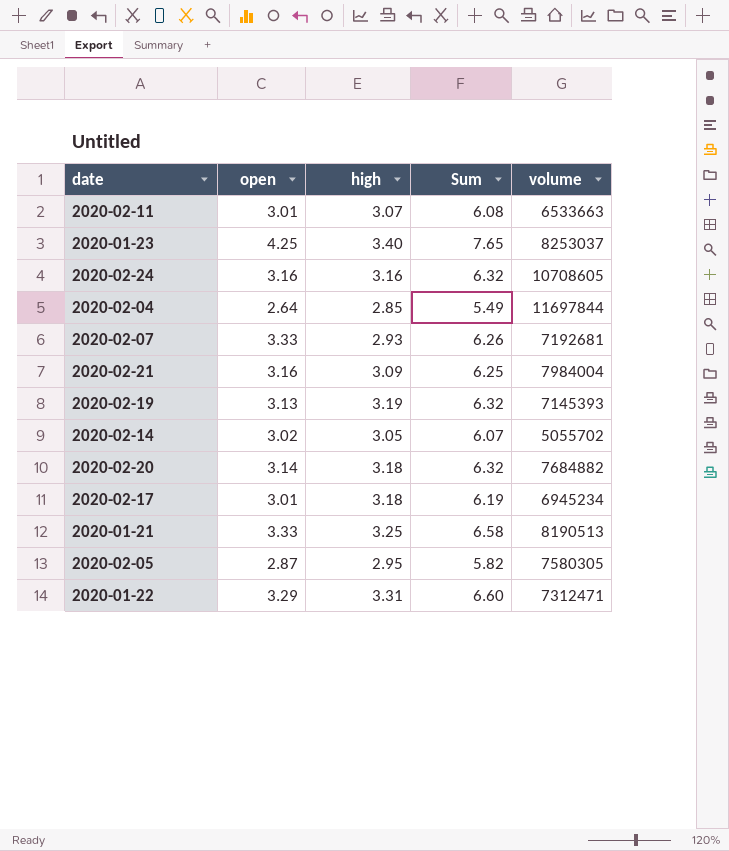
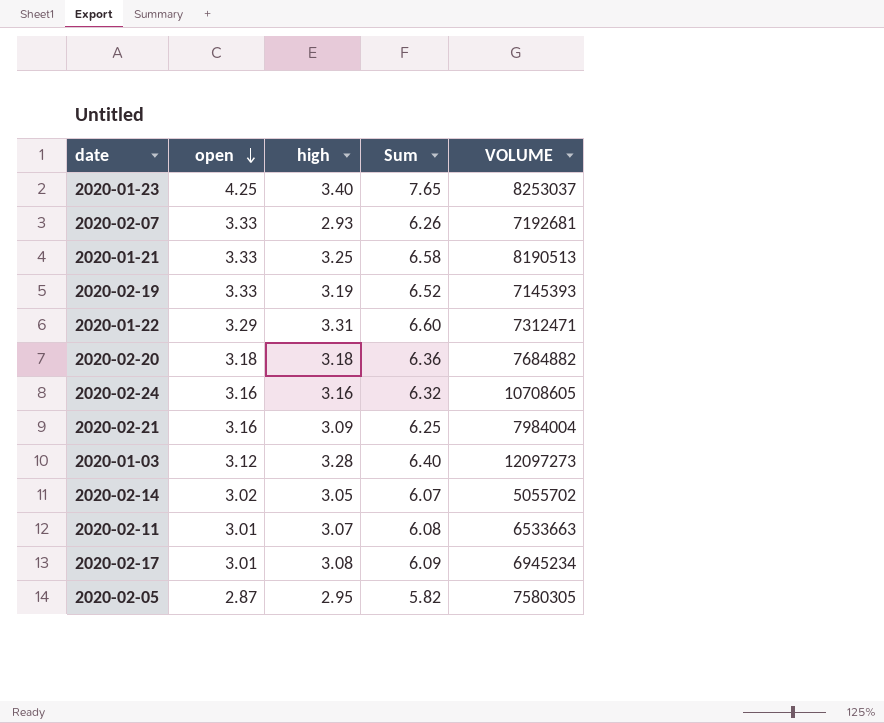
row order: none -> open descending
column name: volume -> VOLUME
row 2020-02-04: 2.64 | 2.85 | 5.49 | 11697844 -> none
2020-02-19 | open: 3.13 -> 3.33
2020-02-19 | Sum: 6.32 -> 6.52
2020-02-20 | open: 3.14 -> 3.18
2020-02-20 | Sum: 6.32 -> 6.36
row 2020-01-03: none -> 3.12 | 3.28 | 6.40 | 12097273
2020-02-17 | high: 3.18 -> 3.08
2020-02-17 | Sum: 6.19 -> 6.09

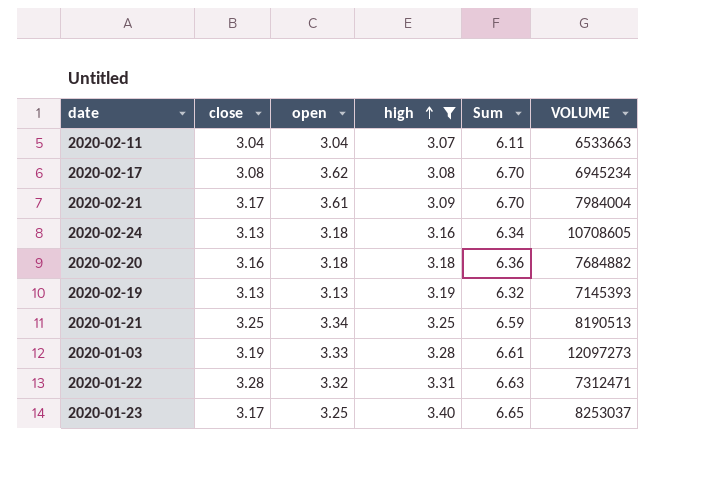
filter: none -> high >= 3.07
row order: open descending -> high ascending
column close | position: none -> 2
2020-02-11 | open: 3.01 -> 3.04
2020-02-11 | Sum: 6.08 -> 6.11
2020-02-17 | open: 3.01 -> 3.62
2020-02-17 | Sum: 6.09 -> 6.70
2020-02-21 | open: 3.16 -> 3.61
2020-02-21 | Sum: 6.25 -> 6.70
2020-02-24 | open: 3.16 -> 3.18
2020-02-24 | Sum: 6.32 -> 6.34
2020-02-19 | open: 3.33 -> 3.13
2020-02-19 | Sum: 6.52 -> 6.32
2020-01-21 | open: 3.33 -> 3.34
2020-01-21 | Sum: 6.58 -> 6.59
2020-01-03 | open: 3.12 -> 3.33
2020-01-03 | Sum: 6.40 -> 6.61
2020-01-22 | open: 3.29 -> 3.32
2020-01-22 | Sum: 6.60 -> 6.63
2020-01-23 | open: 4.25 -> 3.25
2020-01-23 | Sum: 7.65 -> 6.65

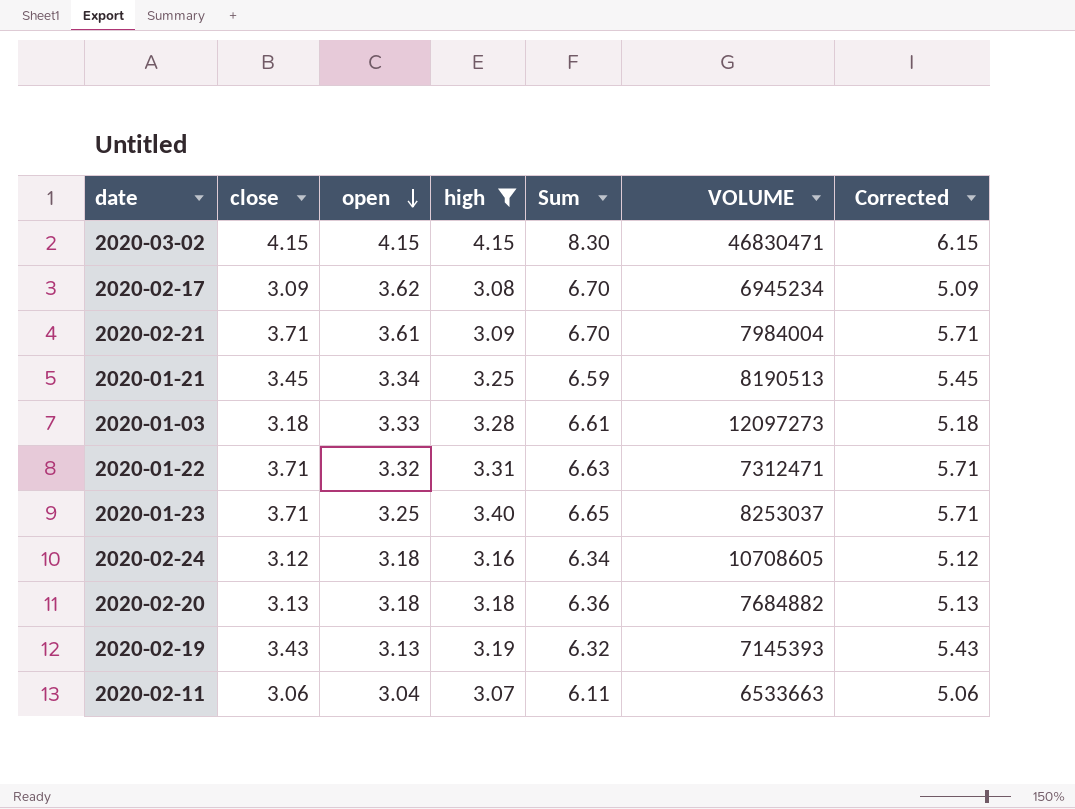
row order: high ascending -> open descending
column Corrected | formula: none -> [close] + 2
row 2020-03-02: none -> 4.15 | 4.15 | 4.15 | 8.30 | 46830471 | 6.15
2020-02-17 | close: 3.08 -> 3.09
2020-02-21 | close: 3.17 -> 3.71
2020-01-21 | close: 3.25 -> 3.45
2020-01-03 | close: 3.19 -> 3.18
2020-01-22 | close: 3.28 -> 3.71
2020-01-23 | close: 3.17 -> 3.71
2020-02-24 | close: 3.13 -> 3.12
2020-02-20 | close: 3.16 -> 3.13
2020-02-19 | close: 3.13 -> 3.43
2020-02-11 | close: 3.04 -> 3.06

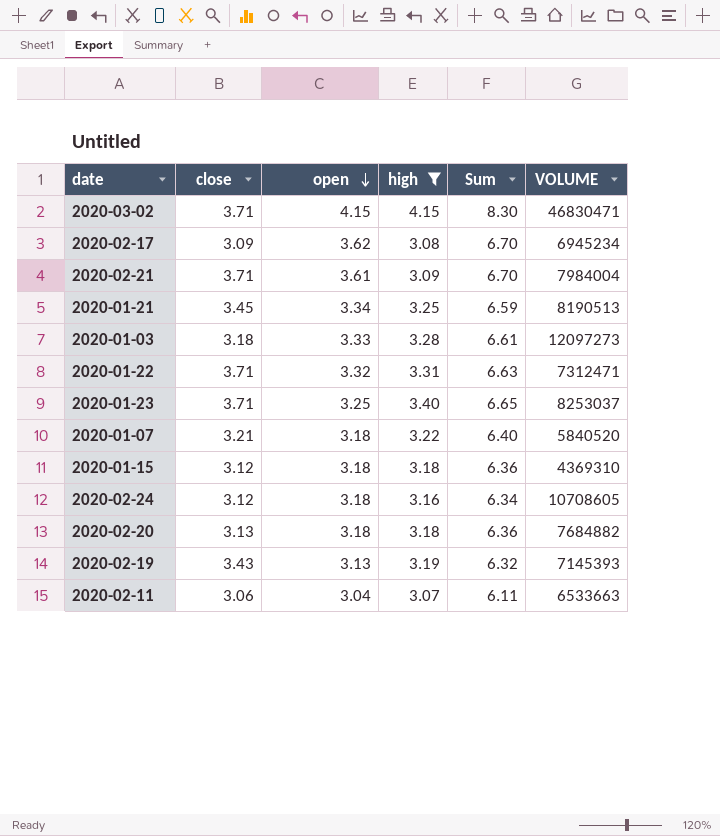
column Corrected | formula: [close] + 2 -> none
2020-03-02 | close: 4.15 -> 3.71
row 2020-01-07: none -> 3.21 | 3.18 | 3.22 | 6.40 | 5840520
row 2020-01-15: none -> 3.12 | 3.18 | 3.18 | 6.36 | 4369310

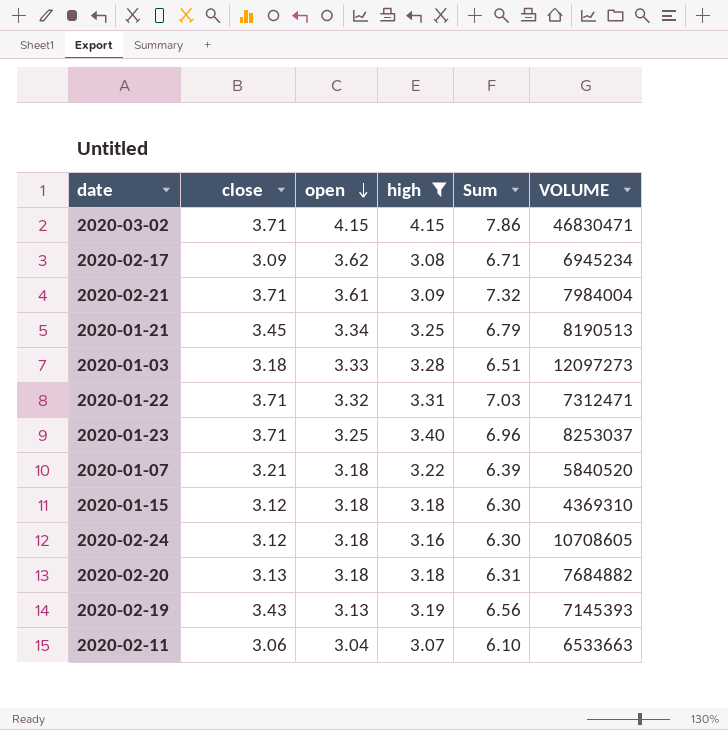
column Sum | formula: [open] + [high] -> [close] + [open]

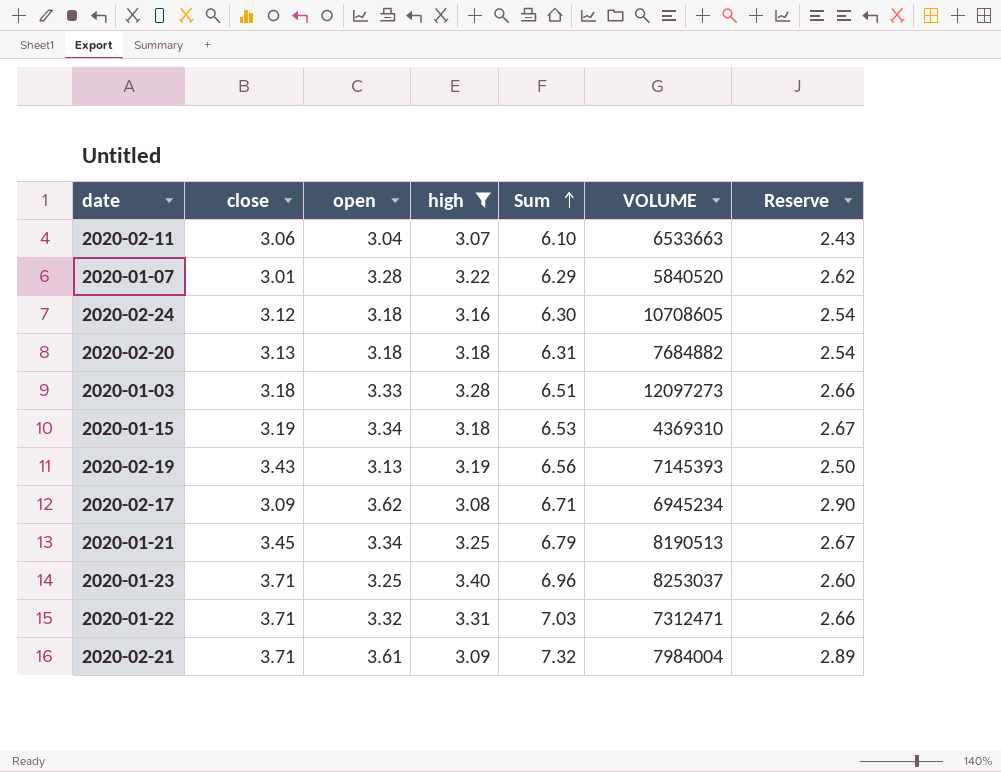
row order: open descending -> Sum ascending
column Reserve | formula: none -> [open] * 0.8
row 2020-03-02: 3.71 | 4.15 | 4.15 | 7.86 | 46830471 -> none
2020-01-07 | close: 3.21 -> 3.01
2020-01-07 | open: 3.18 -> 3.28
2020-01-07 | Sum: 6.39 -> 6.29
2020-01-15 | close: 3.12 -> 3.19
2020-01-15 | open: 3.18 -> 3.34
2020-01-15 | Sum: 6.30 -> 6.53

